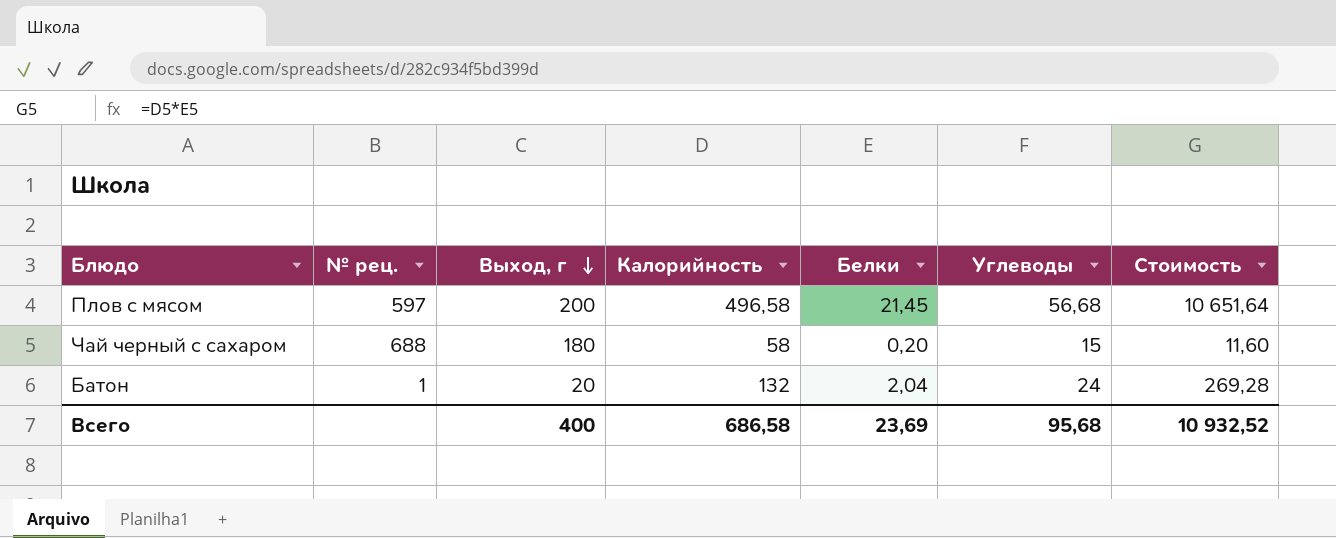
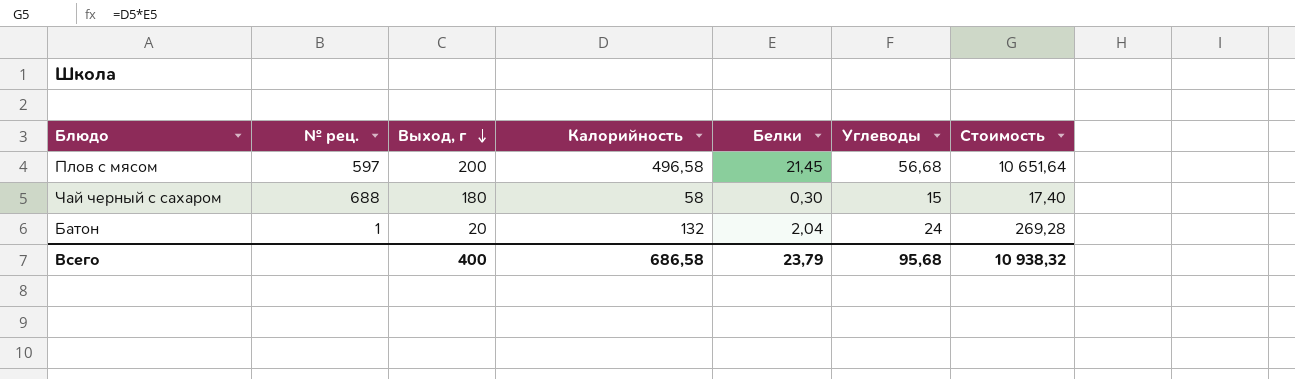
Чай черный с сахаром | Белки: 0,20 -> 0,30
Чай черный с сахаром | Стоимость: 11,60 -> 17,40
Всего | Белки: 23,69 -> 23,79
Всего | Стоимость: 10 932,52 -> 10 938,32

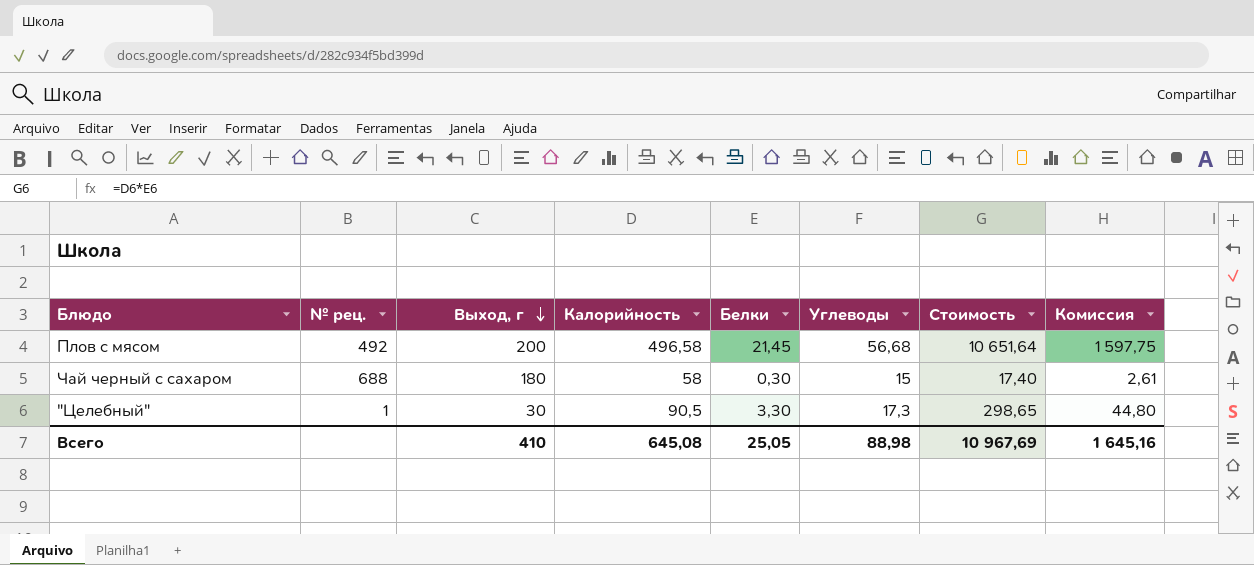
column Комиссия | formula: none -> [Стоимость] * 0,15
row Батон: 1 | 20 | 132 | 2,04 | 24 | 269,28 -> none
Плов с мясом | № рец.: 597 -> 492
row "Целебный": none -> 1 | 30 | 90,5 | 3,30 | 17,3 | 298,65 | 44,80
Всего | Выход, г: 400 -> 410
Всего | Калорийность: 686,58 -> 645,08
Всего | Белки: 23,79 -> 25,05
Всего | Углеводы: 95,68 -> 88,98
Всего | Стоимость: 10 938,32 -> 10 967,69

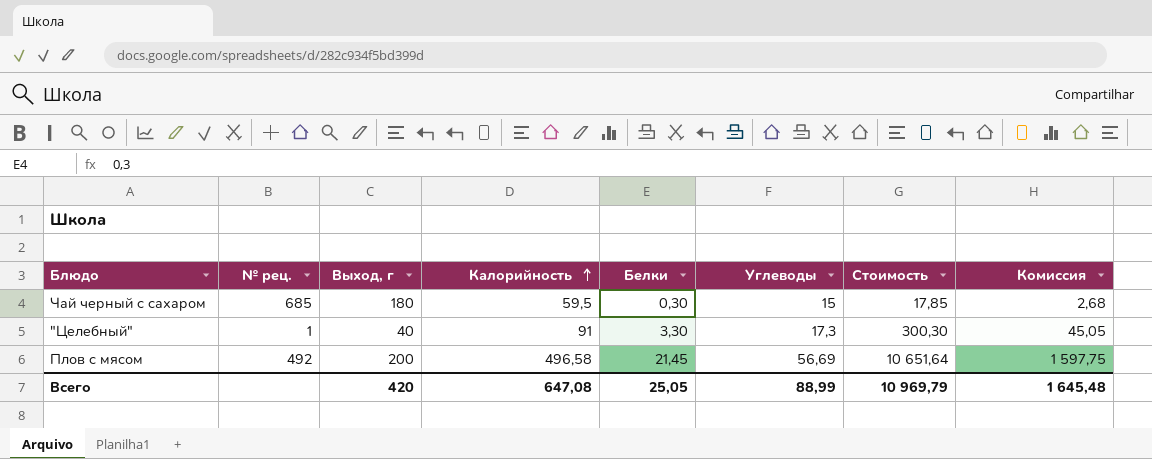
row order: Выход, г descending -> Калорийность ascending
Чай черный с сахаром | № рец.: 688 -> 685
Чай черный с сахаром | Калорийность: 58 -> 59,5
Чай черный с сахаром | Стоимость: 17,40 -> 17,85
Чай черный с сахаром | Комиссия: 2,61 -> 2,68
"Целебный" | Выход, г: 30 -> 40
"Целебный" | Калорийность: 90,5 -> 91
"Целебный" | Стоимость: 298,65 -> 300,30
"Целебный" | Комиссия: 44,80 -> 45,05
Плов с мясом | Углеводы: 56,68 -> 56,69
Всего | Выход, г: 410 -> 420
Всего | Калорийность: 645,08 -> 647,08
Всего | Углеводы: 88,98 -> 88,99
Всего | Стоимость: 10 967,69 -> 10 969,79
Всего | Комиссия: 1 645,16 -> 1 645,48

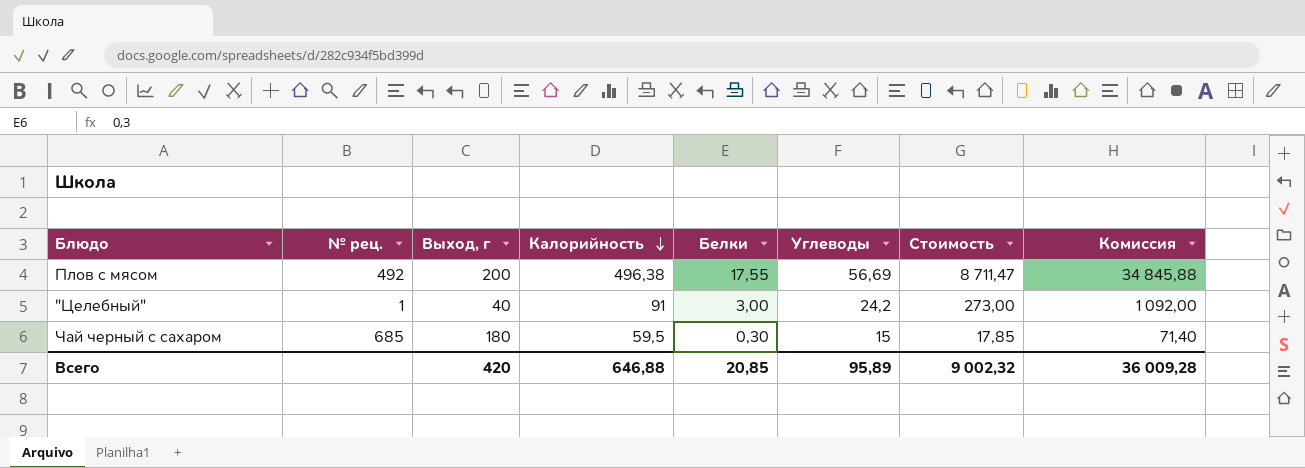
row order: Калорийность ascending -> Калорийность descending
column Комиссия | formula: [Стоимость] * 0,15 -> [Стоимость] * 4
Плов с мясом | Калорийность: 496,58 -> 496,38
Плов с мясом | Белки: 21,45 -> 17,55
Плов с мясом | Стоимость: 10 651,64 -> 8 711,47
"Целебный" | Белки: 3,30 -> 3,00
"Целебный" | Углеводы: 17,3 -> 24,2
"Целебный" | Стоимость: 300,30 -> 273,00
Всего | Калорийность: 647,08 -> 646,88
Всего | Белки: 25,05 -> 20,85
Всего | Углеводы: 88,99 -> 95,89
Всего | Стоимость: 10 969,79 -> 9 002,32
Всего | Комиссия: 1 645,48 -> 36 009,28

